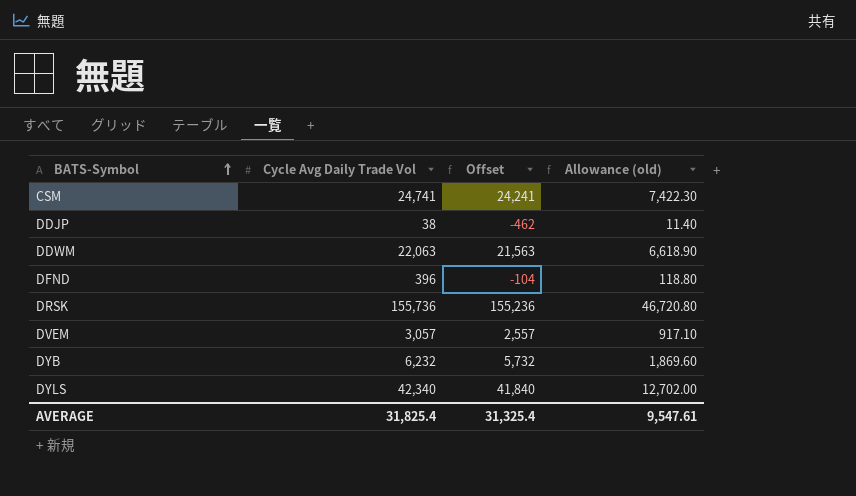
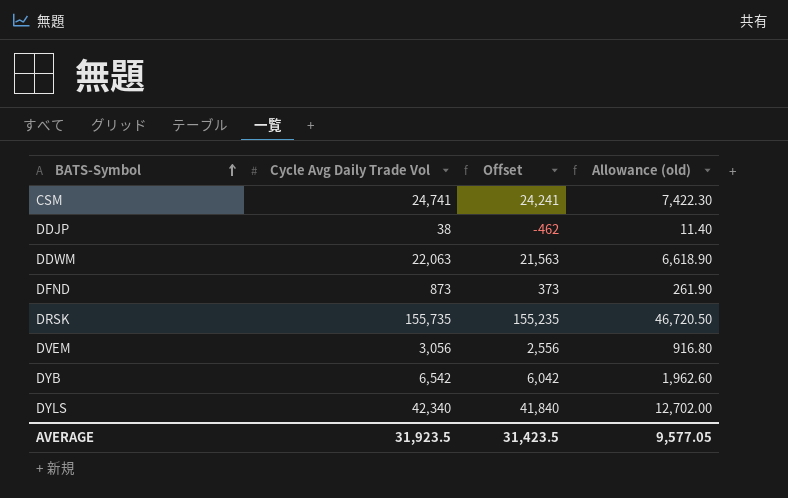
DFND | Cycle Avg Daily Trade Vol: 396 -> 873
DFND | Offset: -104 -> 373
DFND | Allowance (old): 118.80 -> 261.90
DRSK | Cycle Avg Daily Trade Vol: 155,736 -> 155,735
DRSK | Offset: 155,236 -> 155,235
DRSK | Allowance (old): 46,720.80 -> 46,720.50
DVEM | Cycle Avg Daily Trade Vol: 3,057 -> 3,056
DVEM | Offset: 2,557 -> 2,556
DVEM | Allowance (old): 917.10 -> 916.80
DYB | Cycle Avg Daily Trade Vol: 6,232 -> 6,542
DYB | Offset: 5,732 -> 6,042
DYB | Allowance (old): 1,869.60 -> 1,962.60
AVERAGE | Cycle Avg Daily Trade Vol: 31,825.4 -> 31,923.5
AVERAGE | Offset: 31,325.4 -> 31,423.5
AVERAGE | Allowance (old): 9,547.61 -> 9,577.05

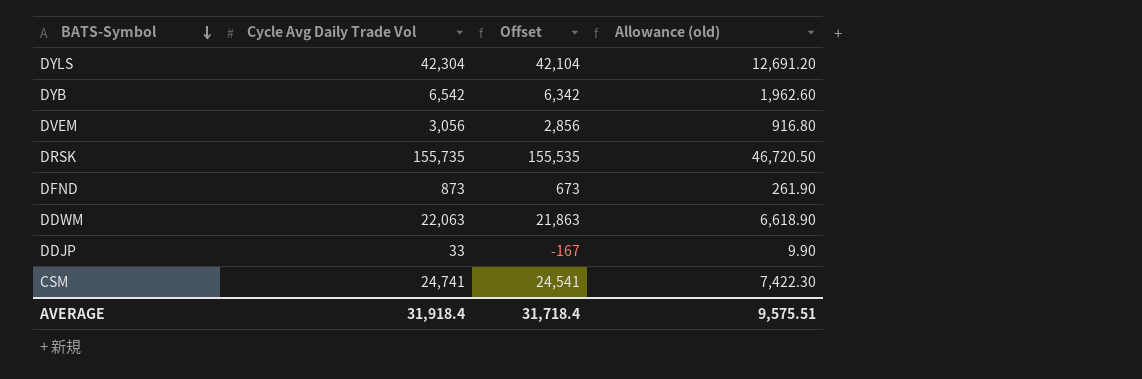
row order: BATS-Symbol ascending -> BATS-Symbol descending
column Offset | formula: [Cycle Avg Daily Trade Vol] - 500 -> [Cycle Avg Daily Trade Vol] - 200
DYLS | Cycle Avg Daily Trade Vol: 42,340 -> 42,304
DYLS | Allowance (old): 12,702.00 -> 12,691.20
DDJP | Cycle Avg Daily Trade Vol: 38 -> 33
DDJP | Allowance (old): 11.40 -> 9.90
AVERAGE | Cycle Avg Daily Trade Vol: 31,923.5 -> 31,918.4
AVERAGE | Offset: 31,423.5 -> 31,718.4
AVERAGE | Allowance (old): 9,577.05 -> 9,575.51

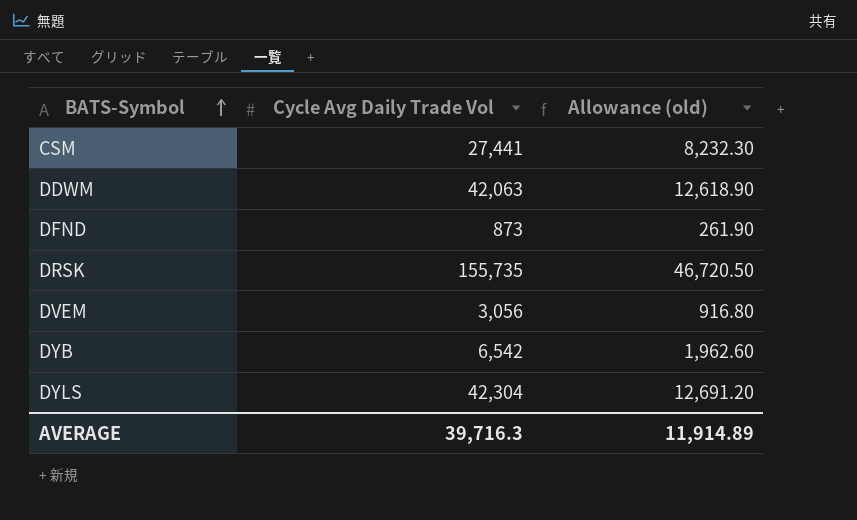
row order: BATS-Symbol descending -> BATS-Symbol ascending
column Offset | formula: [Cycle Avg Daily Trade Vol] - 200 -> none
row DDJP: 33 | -167 | 9.90 -> none
CSM | Cycle Avg Daily Trade Vol: 24,741 -> 27,441
CSM | Allowance (old): 7,422.30 -> 8,232.30
DDWM | Cycle Avg Daily Trade Vol: 22,063 -> 42,063
DDWM | Allowance (old): 6,618.90 -> 12,618.90
AVERAGE | Cycle Avg Daily Trade Vol: 31,918.4 -> 39,716.3
AVERAGE | Allowance (old): 9,575.51 -> 11,914.89

